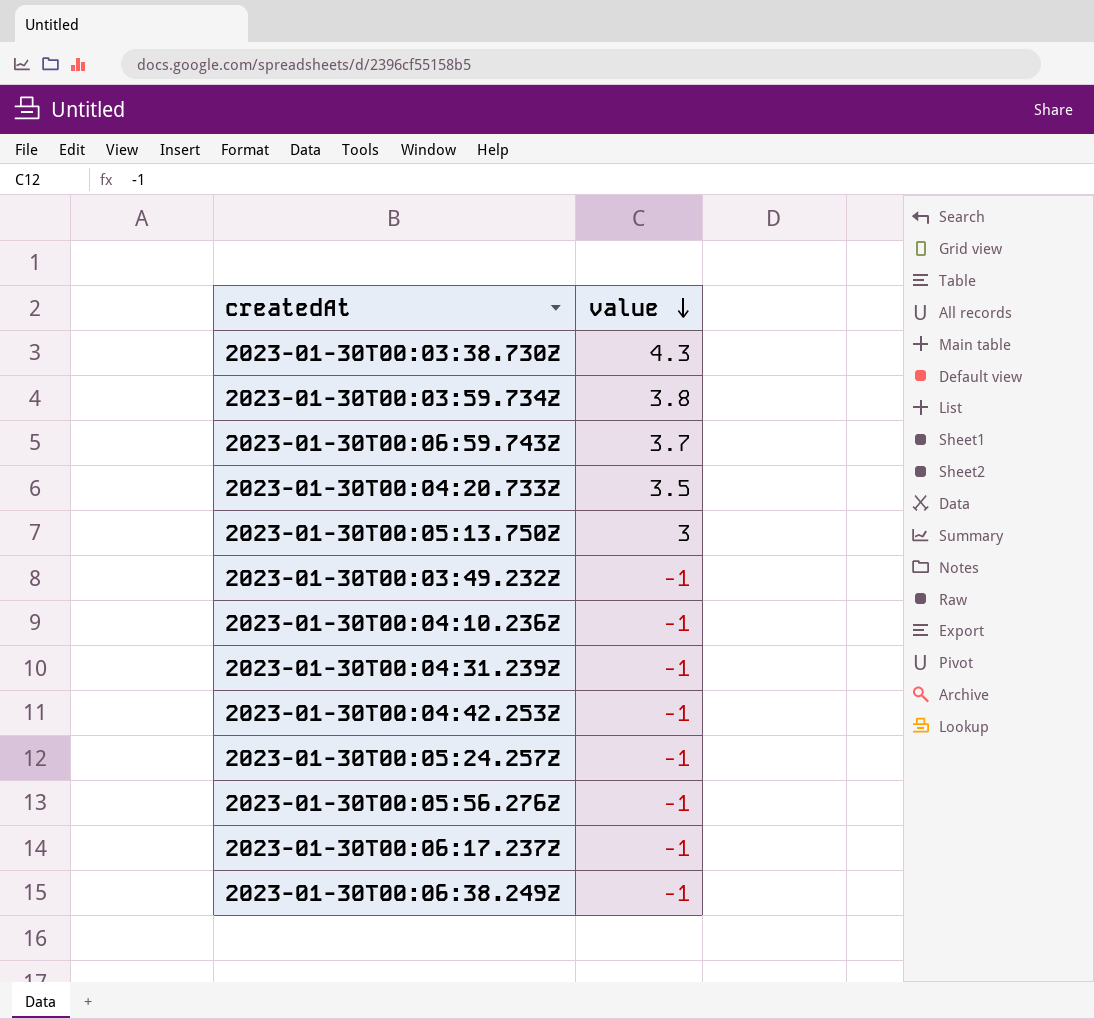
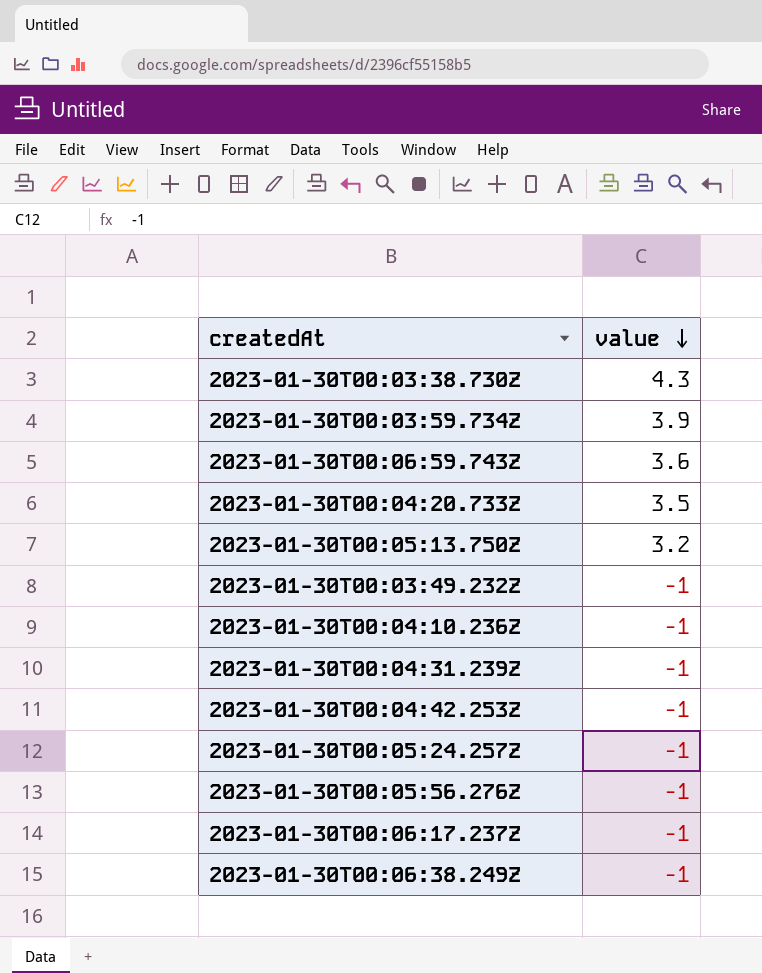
2023-01-30T00:03:59.734Z | value: 3.8 -> 3.9
2023-01-30T00:06:59.743Z | value: 3.7 -> 3.6
2023-01-30T00:05:13.750Z | value: 3 -> 3.2

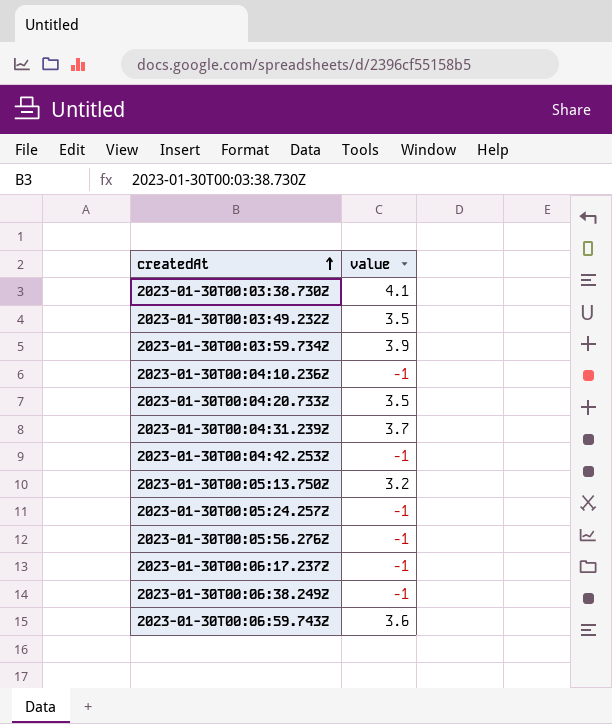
row order: value descending -> createdAt ascending
2023-01-30T00:03:38.730Z | value: 4.3 -> 4.1
2023-01-30T00:03:49.232Z | value: -1 -> 3.5
2023-01-30T00:04:31.239Z | value: -1 -> 3.7

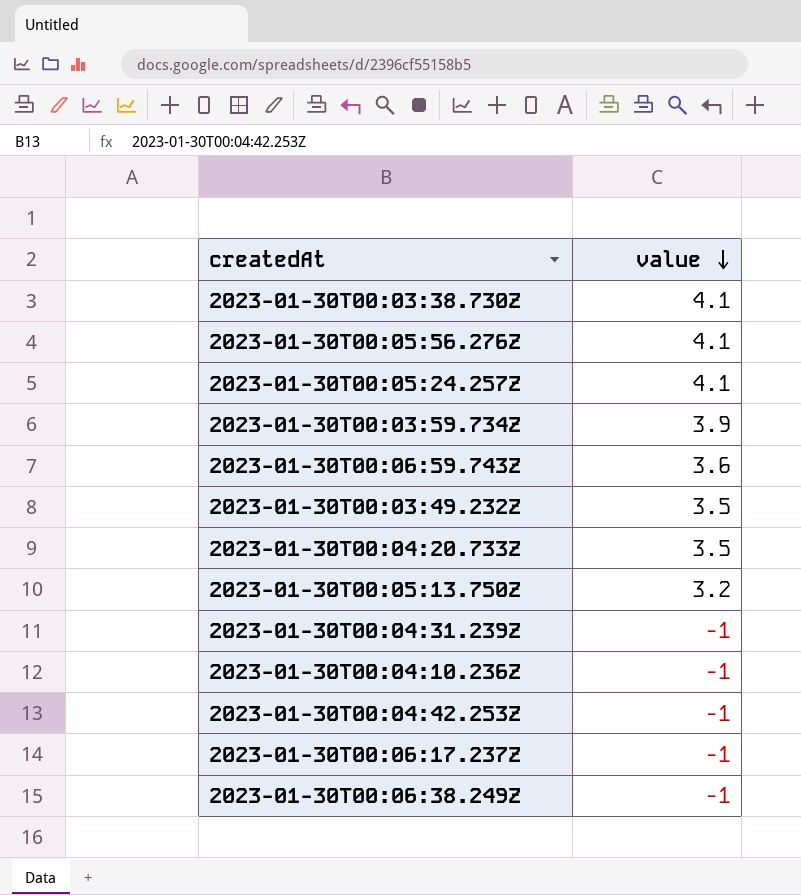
row order: createdAt ascending -> value descending
2023-01-30T00:05:56.276Z | value: -1 -> 4.1
2023-01-30T00:05:24.257Z | value: -1 -> 4.1
2023-01-30T00:04:31.239Z | value: 3.7 -> -1

